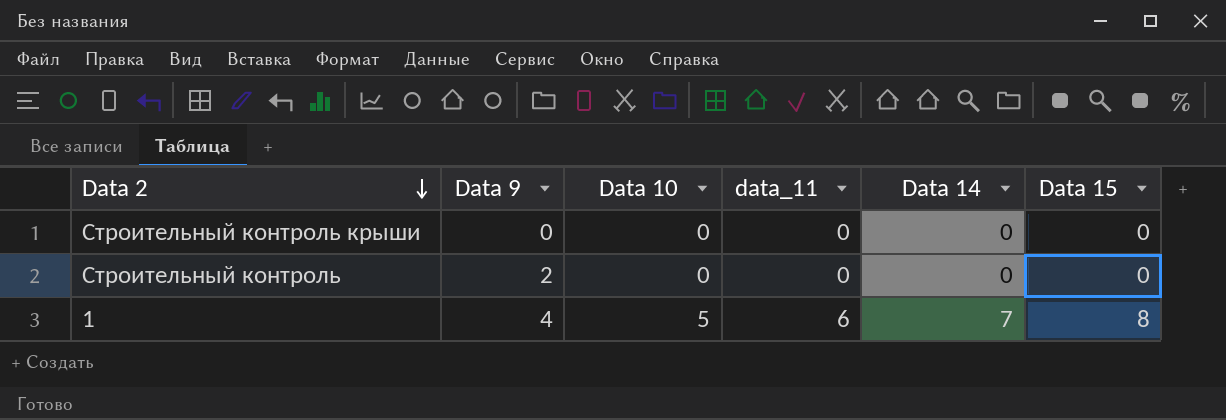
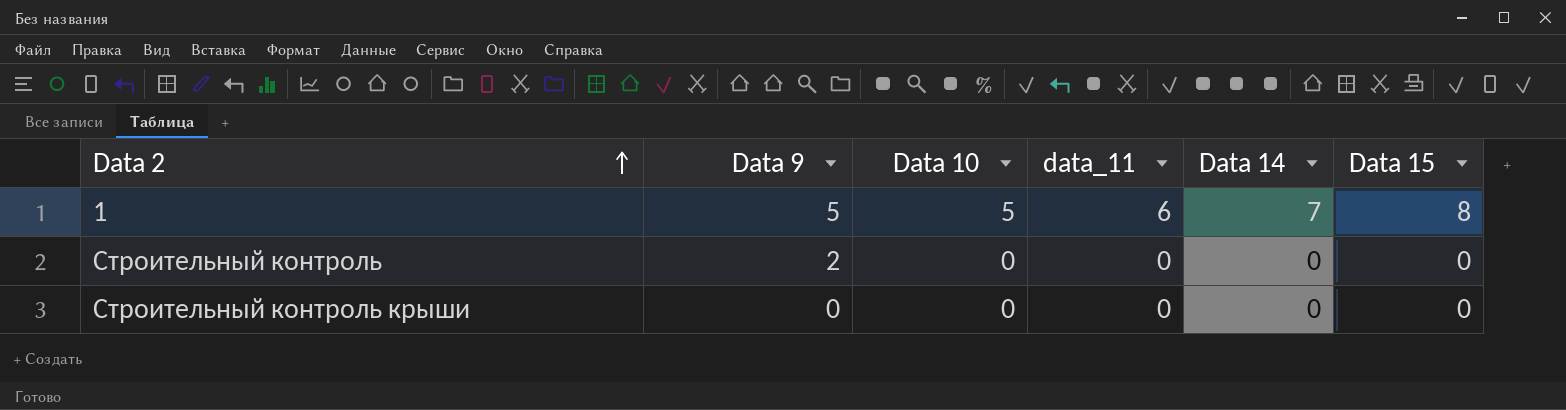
row order: Data 2 descending -> Data 2 ascending
1 | Data 9: 4 -> 5

